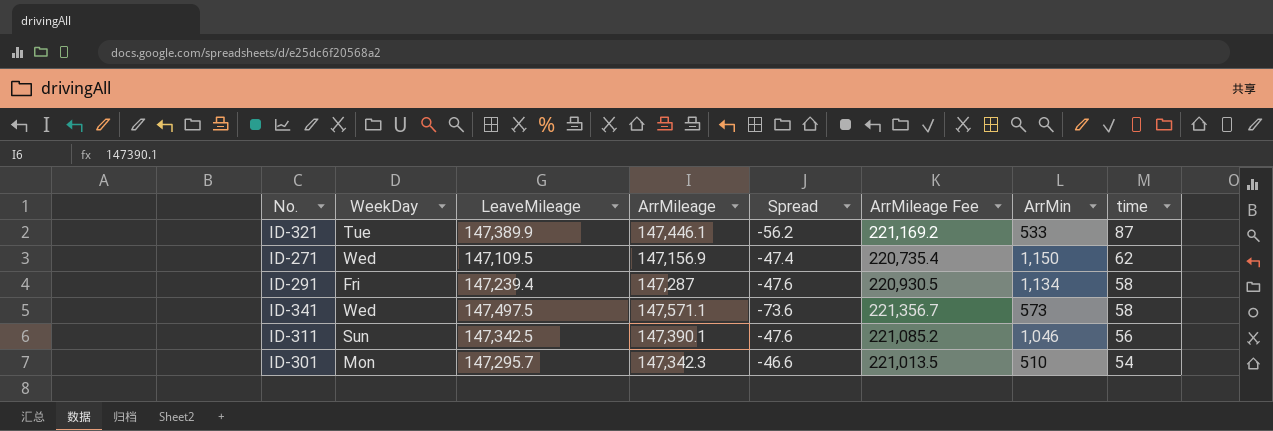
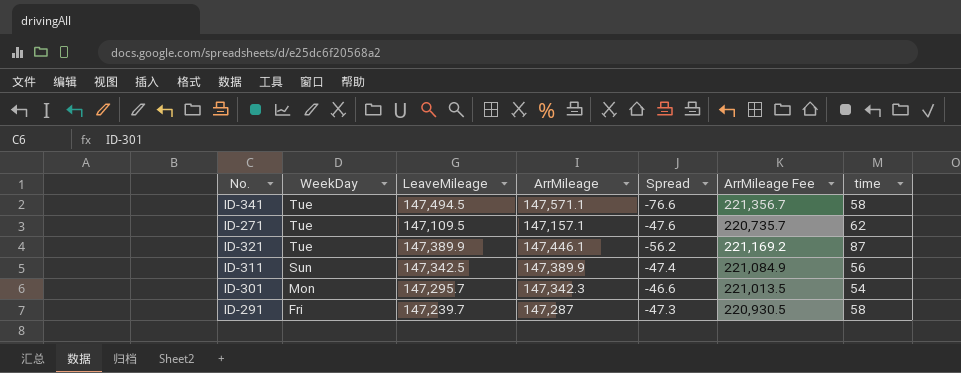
row order: time descending -> WeekDay descending
column ArrMin | position: 7 -> none
ID-341 | WeekDay: Wed -> Tue
ID-341 | LeaveMileage: 147,497.5 -> 147,494.5
ID-341 | Spread: -73.6 -> -76.6
ID-271 | WeekDay: Wed -> Tue
ID-271 | ArrMileage: 147,156.9 -> 147,157.1
ID-271 | Spread: -47.4 -> -47.6
ID-271 | ArrMileage Fee: 220,735.4 -> 220,735.7
ID-311 | ArrMileage: 147,390.1 -> 147,389.9
ID-311 | Spread: -47.6 -> -47.4
ID-311 | ArrMileage Fee: 221,085.2 -> 221,084.9
ID-291 | LeaveMileage: 147,239.4 -> 147,239.7
ID-291 | Spread: -47.6 -> -47.3

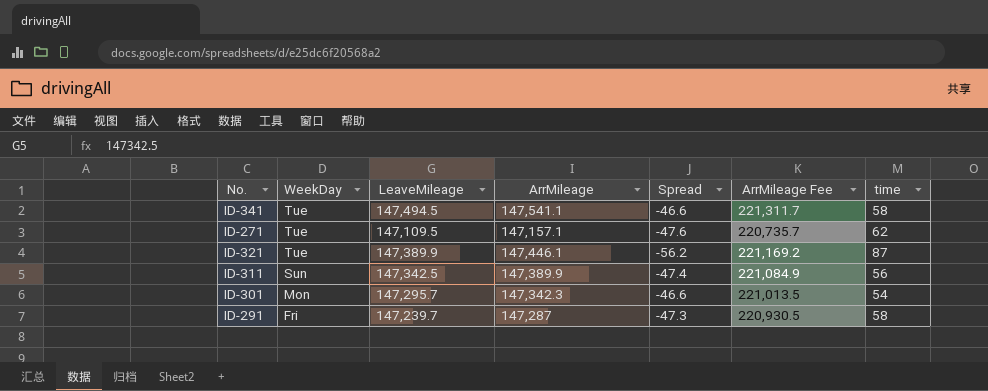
ID-341 | ArrMileage: 147,571.1 -> 147,541.1
ID-341 | Spread: -76.6 -> -46.6
ID-341 | ArrMileage Fee: 221,356.7 -> 221,311.7

